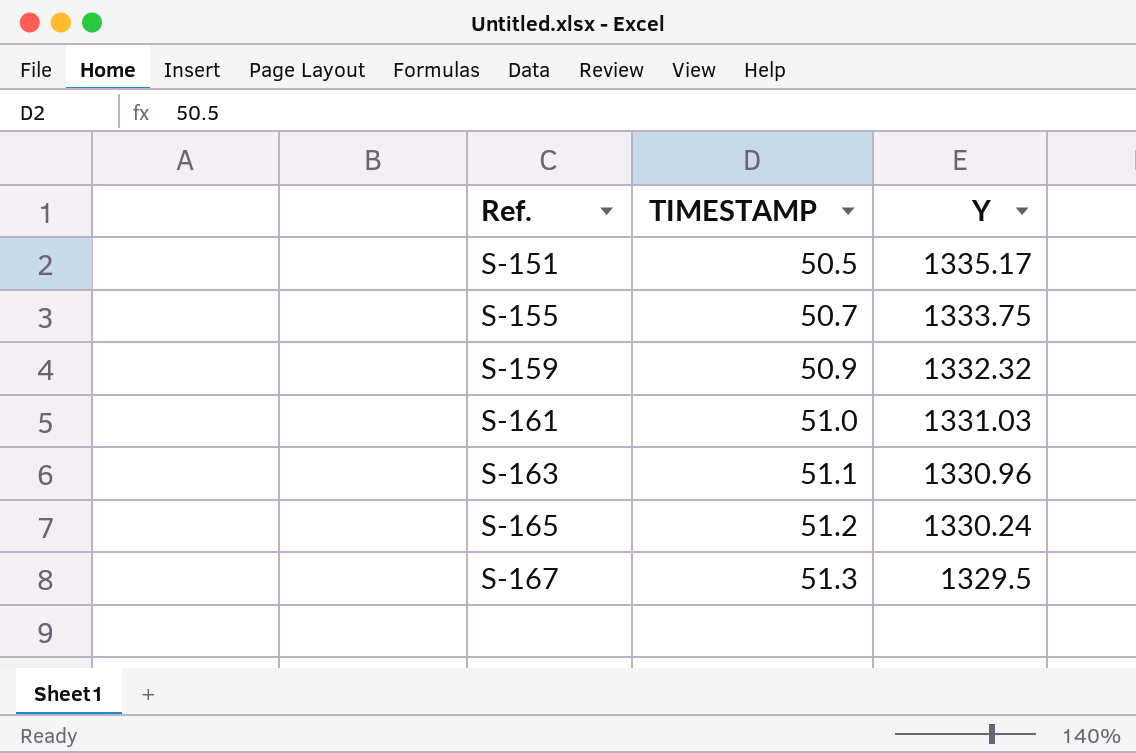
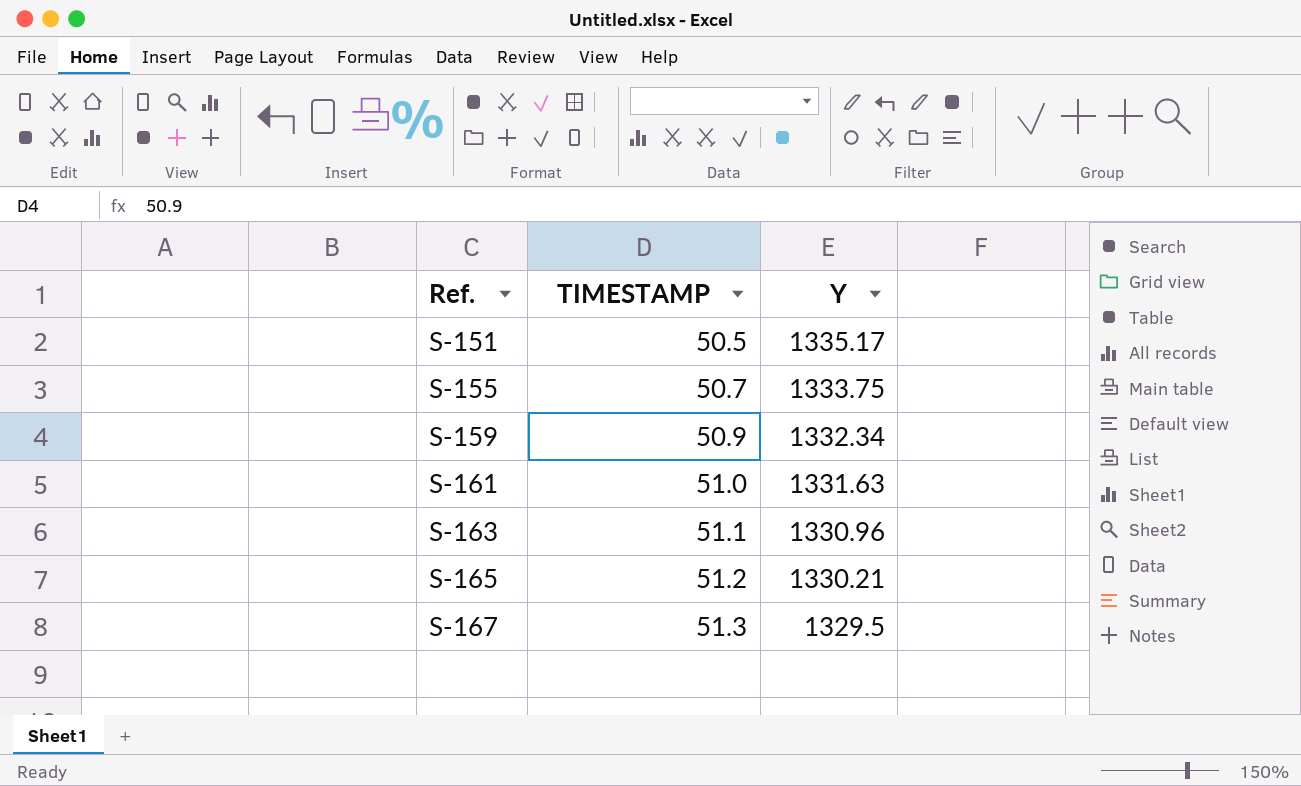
S-159 | Y: 1332.32 -> 1332.34
S-161 | Y: 1331.03 -> 1331.63
S-165 | Y: 1330.24 -> 1330.21

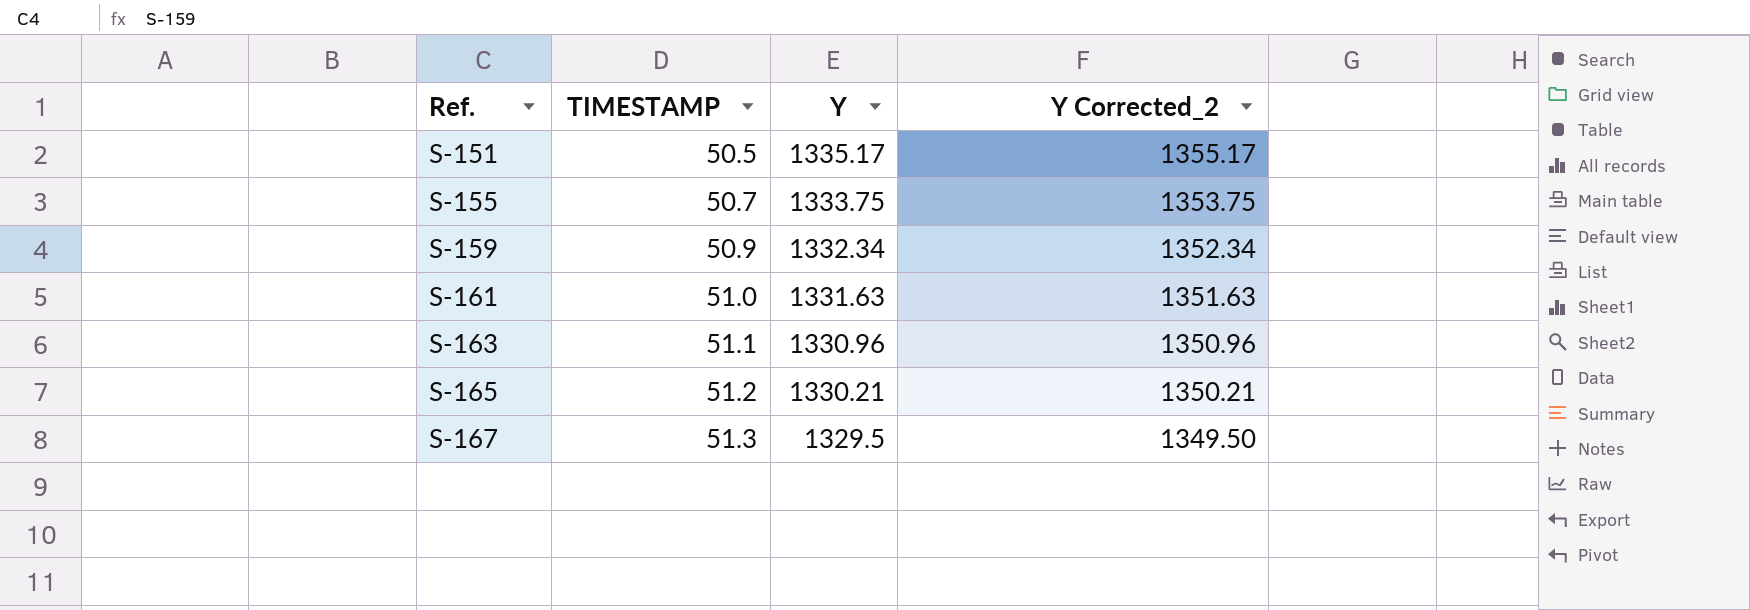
column Y Corrected_2 | formula: none -> [Y] + 20

